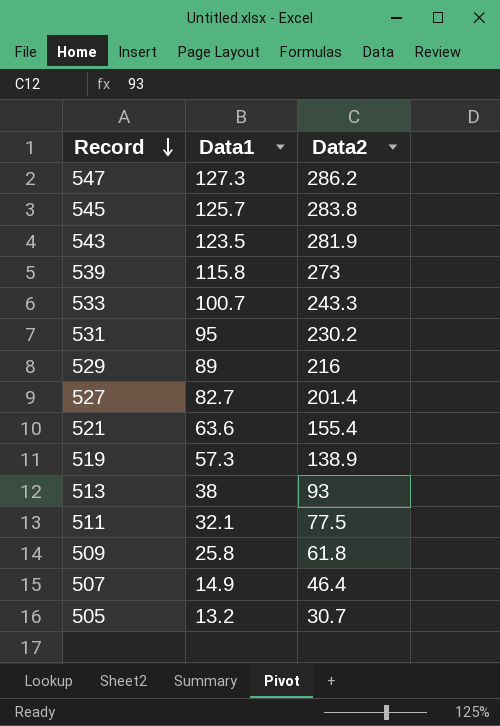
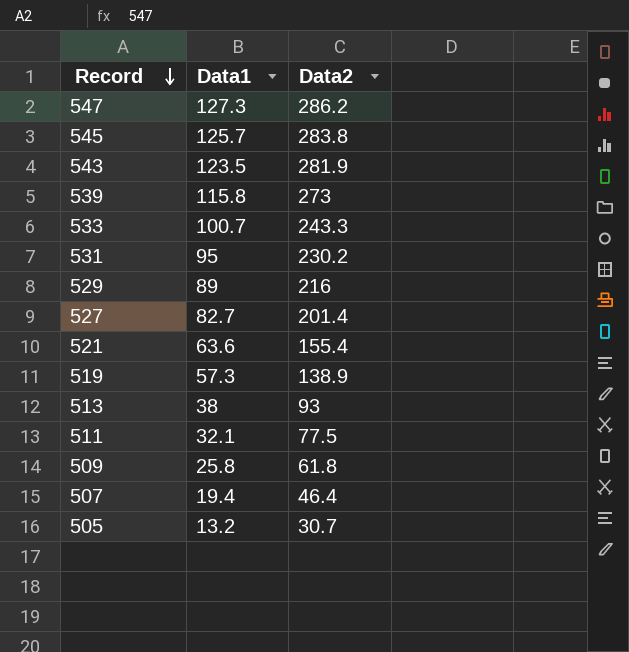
507 | Data1: 14.9 -> 19.4

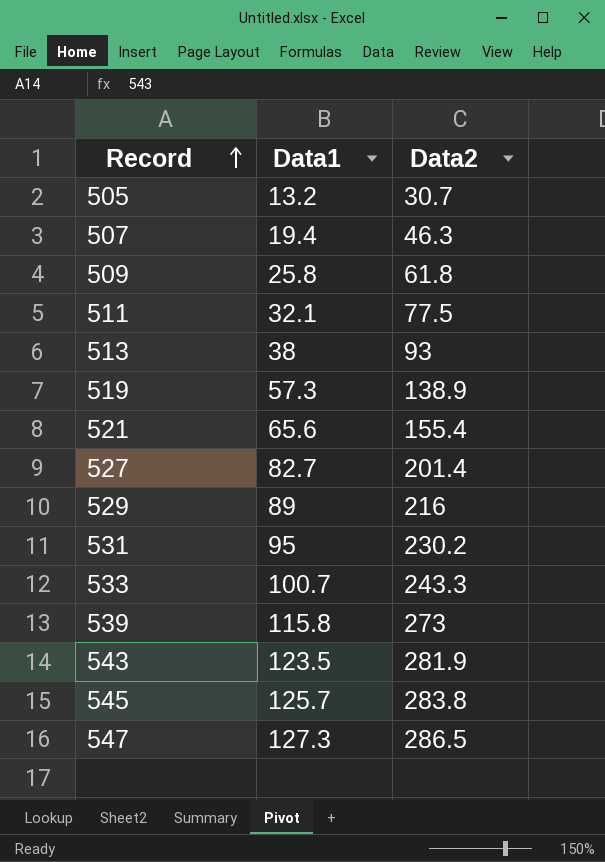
row order: Record descending -> Record ascending
507 | Data2: 46.4 -> 46.3
521 | Data1: 63.6 -> 65.6
547 | Data2: 286.2 -> 286.5

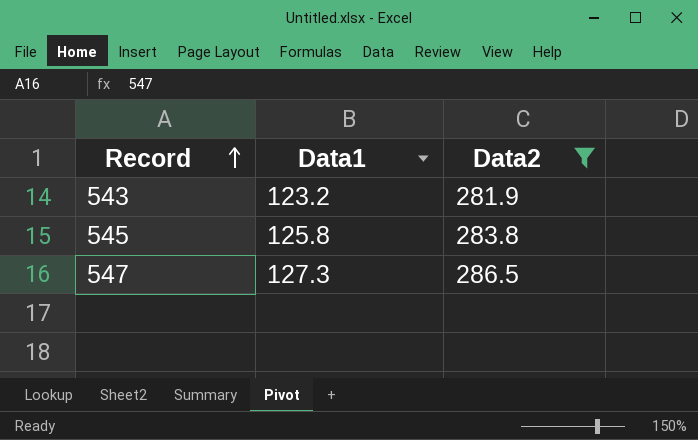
filter: none -> Data2 >= 281.9
543 | Data1: 123.5 -> 123.2
545 | Data1: 125.7 -> 125.8

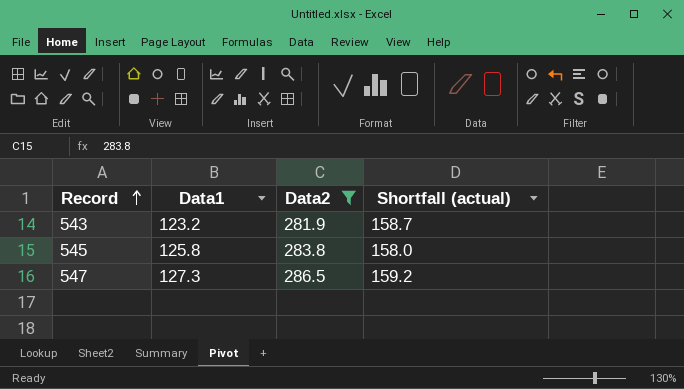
column Shortfall (actual) | formula: none -> [Data2] - [Data1]

